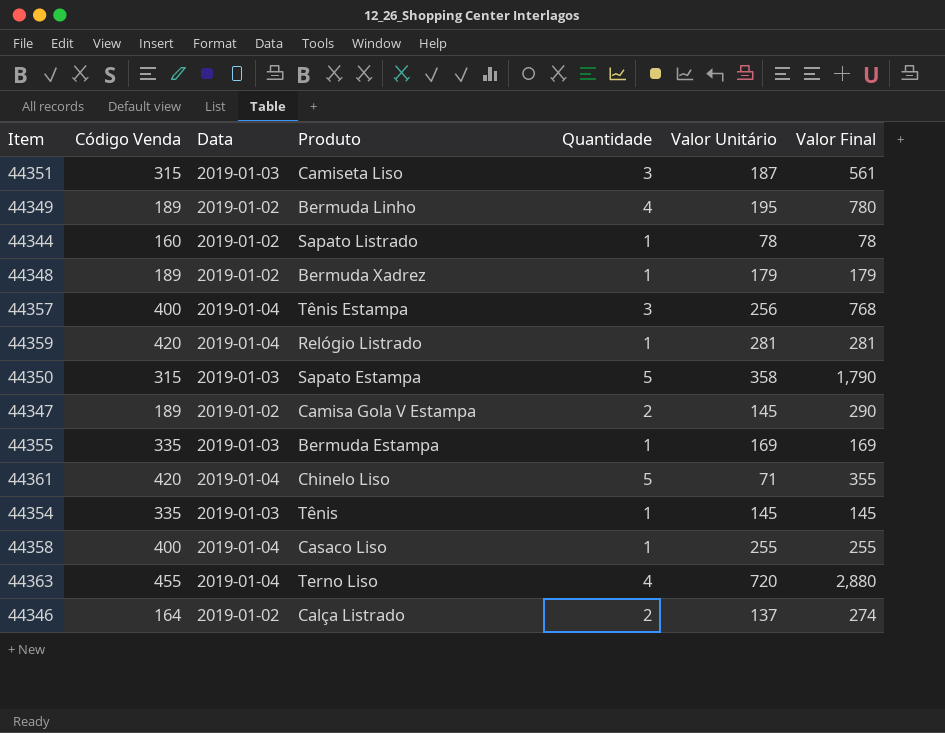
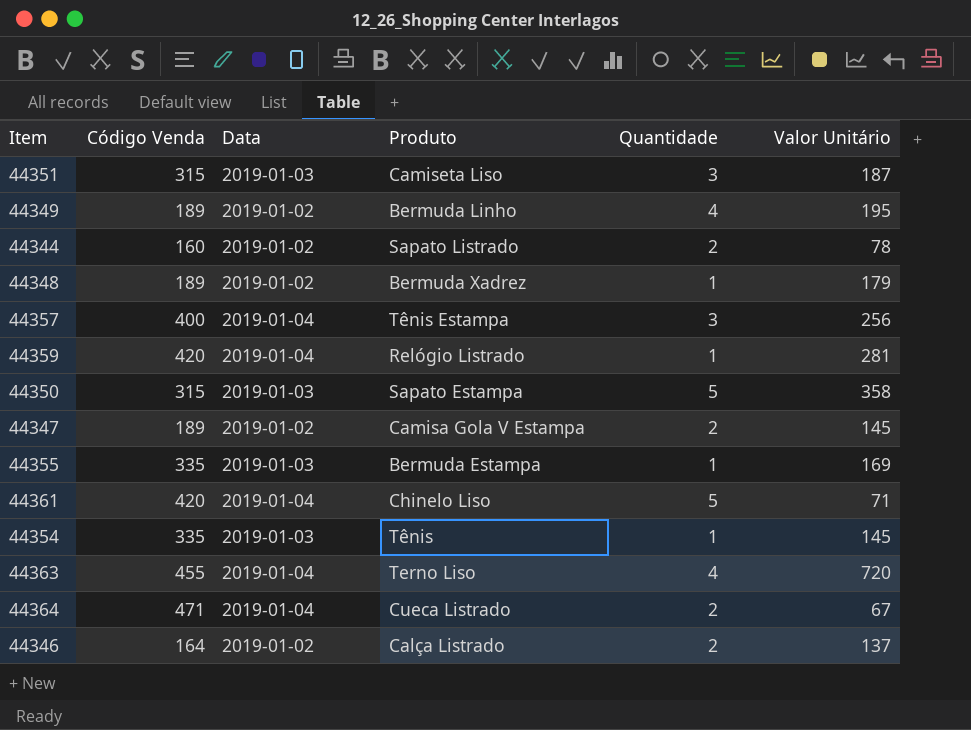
column Valor Final | formula: [Quantidade] * [Valor Unitário] -> none
row 44358: 400 | 2019-01-04 | Casaco Liso | 1 | 255 | 255 -> none
44344 | Quantidade: 1 -> 2
row 44364: none -> 471 | 2019-01-04 | Cueca Listrado | 2 | 67

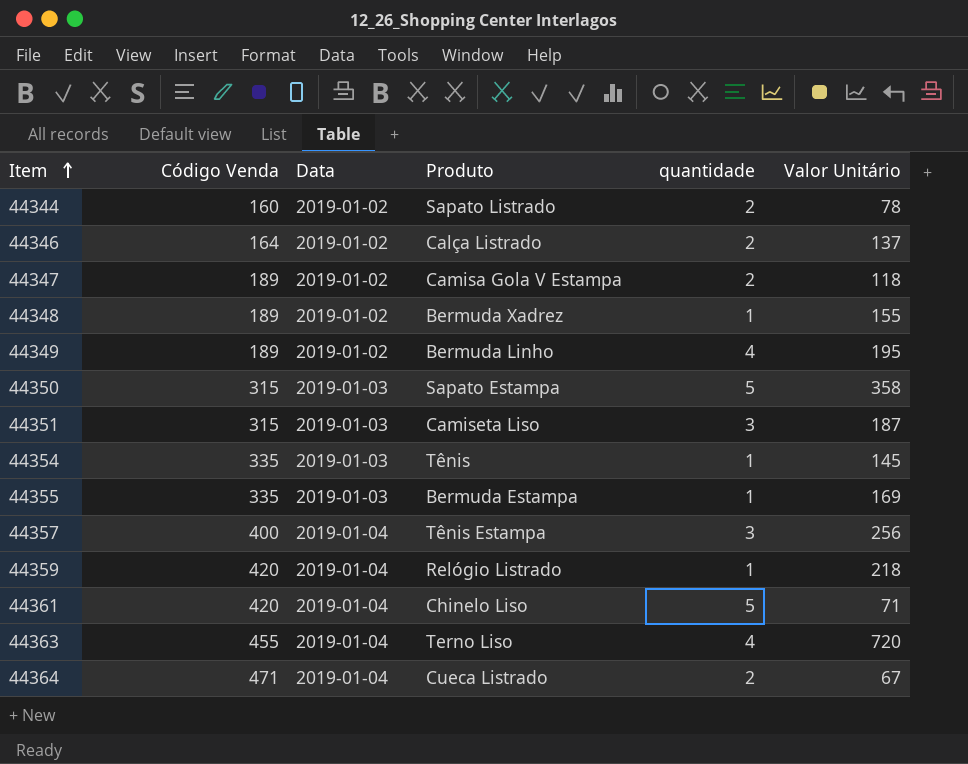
row order: none -> Item ascending
column name: Quantidade -> quantidade
44347 | Valor Unitário: 145 -> 118
44348 | Valor Unitário: 179 -> 155
44359 | Valor Unitário: 281 -> 218

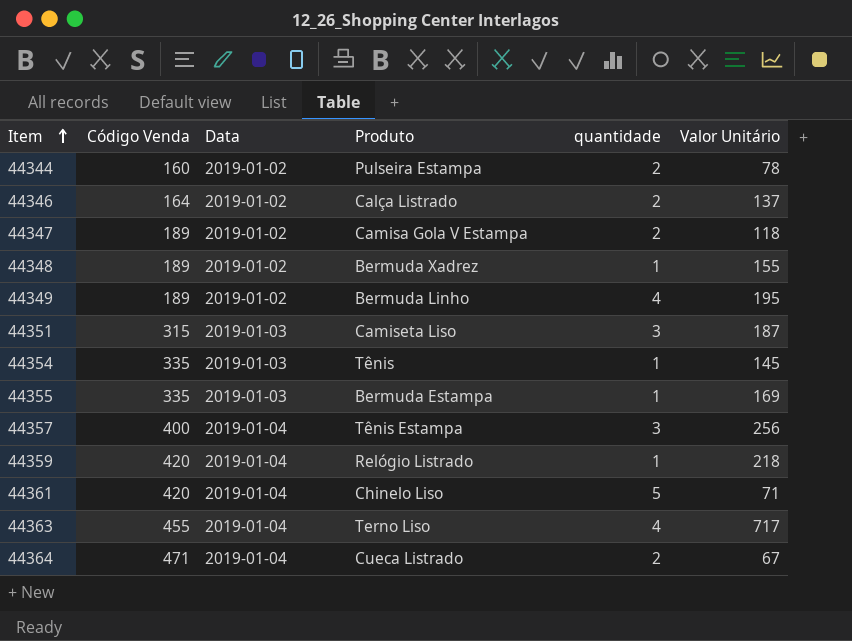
row 44350: 315 | 2019-01-03 | Sapato Estampa | 5 | 358 -> none
44344 | Produto: Sapato Listrado -> Pulseira Estampa
44363 | Valor Unitário: 720 -> 717

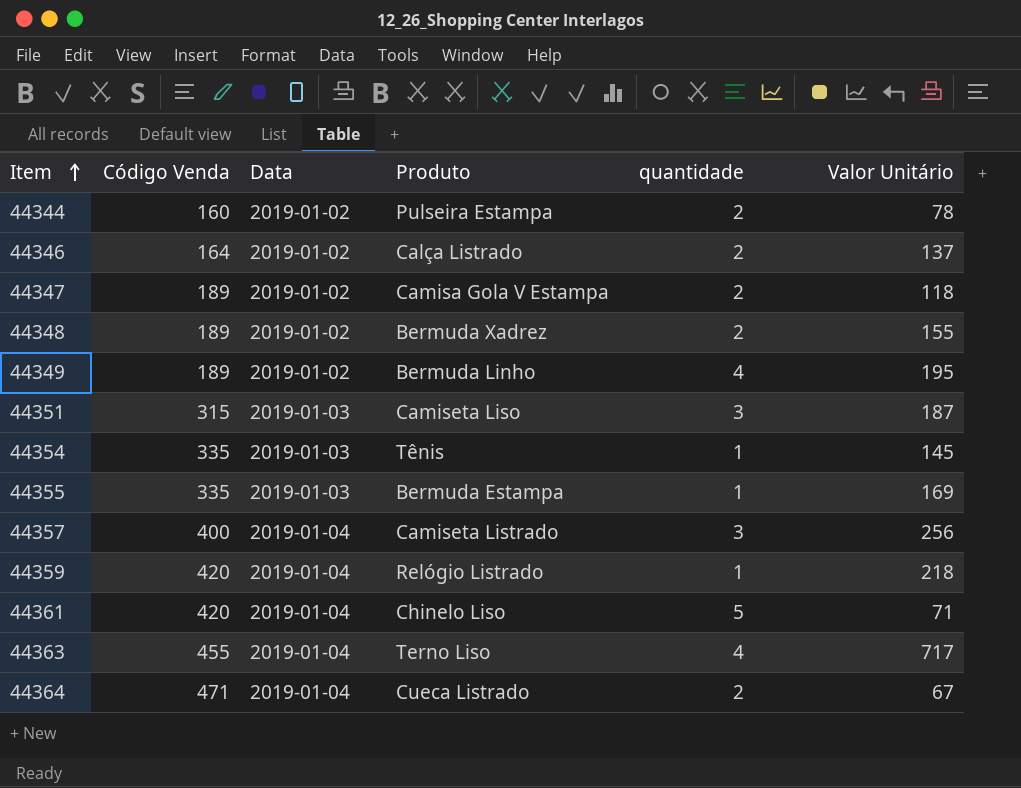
44348 | quantidade: 1 -> 2
44357 | Produto: Tênis Estampa -> Camiseta Listrado

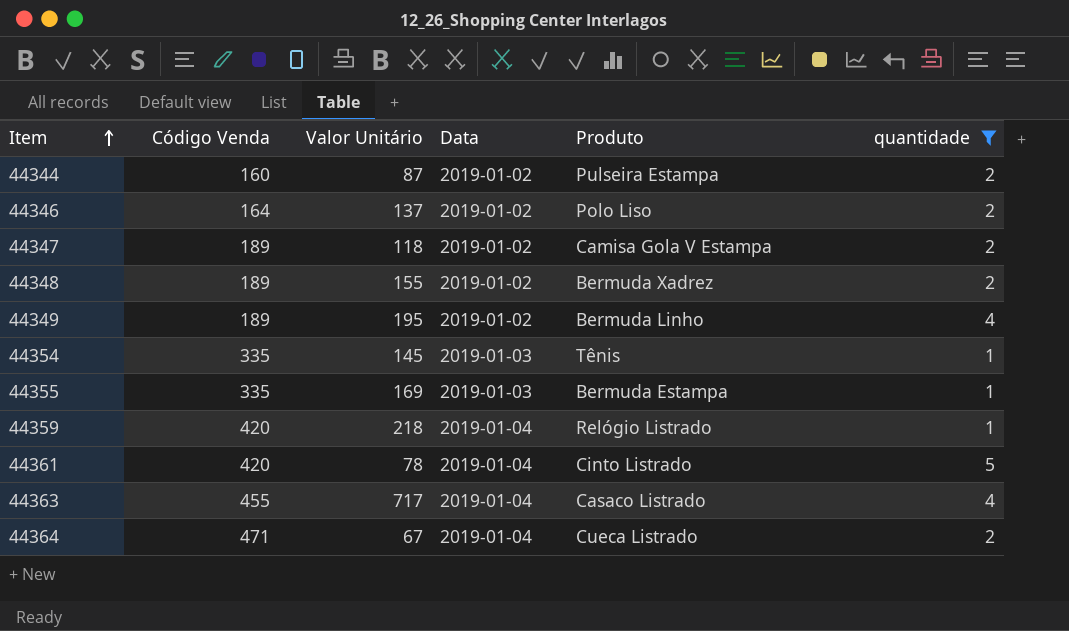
filter: none -> quantidade != 3
column Valor Unitário | position: 6 -> 3
44344 | Valor Unitário: 78 -> 87
44346 | Produto: Calça Listrado -> Polo Liso
44361 | Valor Unitário: 71 -> 78
44361 | Produto: Chinelo Liso -> Cinto Listrado
44363 | Produto: Terno Liso -> Casaco Listrado

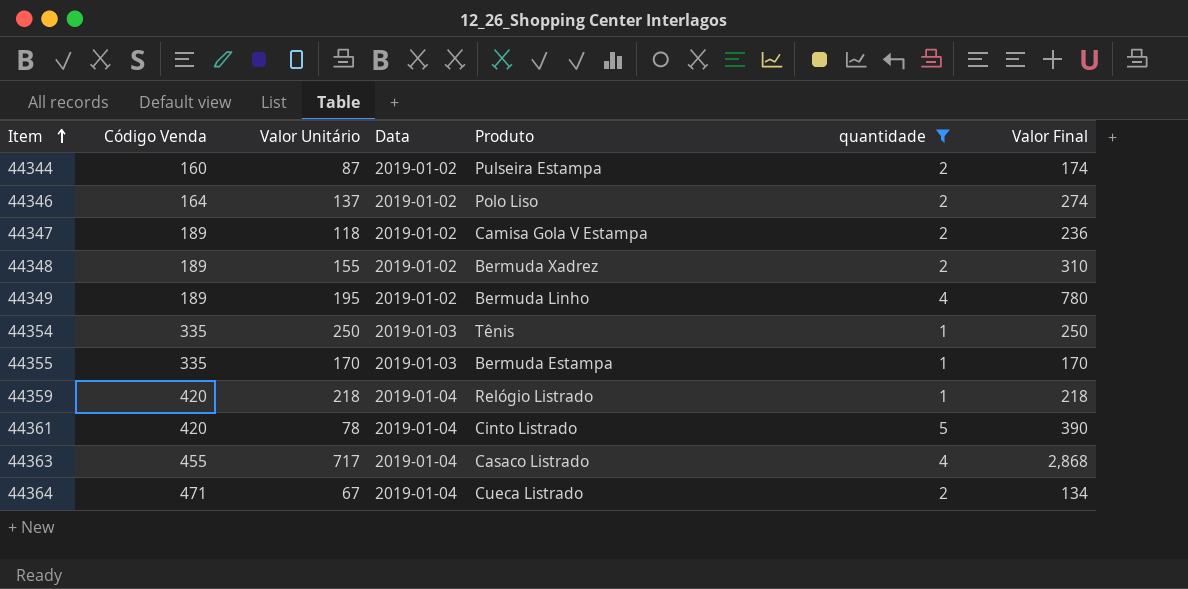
column Valor Final | formula: none -> [Valor Unitário] * [quantidade]
44354 | Valor Unitário: 145 -> 250
44355 | Valor Unitário: 169 -> 170

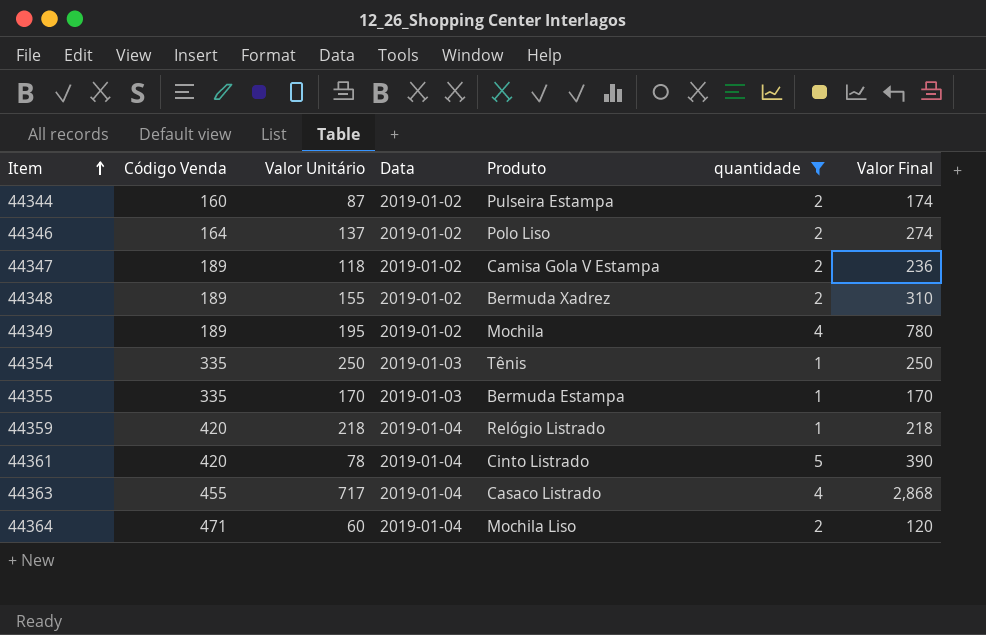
44349 | Produto: Bermuda Linho -> Mochila
44364 | Valor Unitário: 67 -> 60
44364 | Produto: Cueca Listrado -> Mochila Liso
44364 | Valor Final: 134 -> 120

